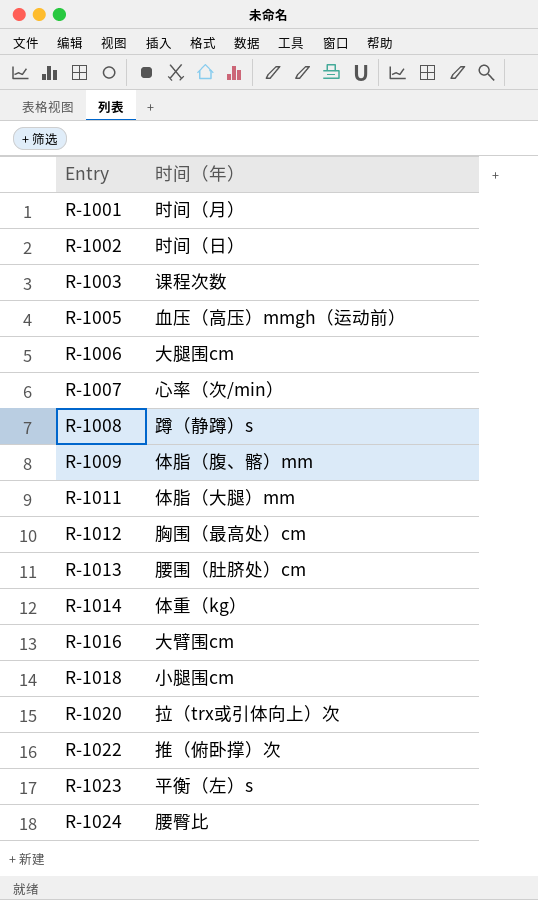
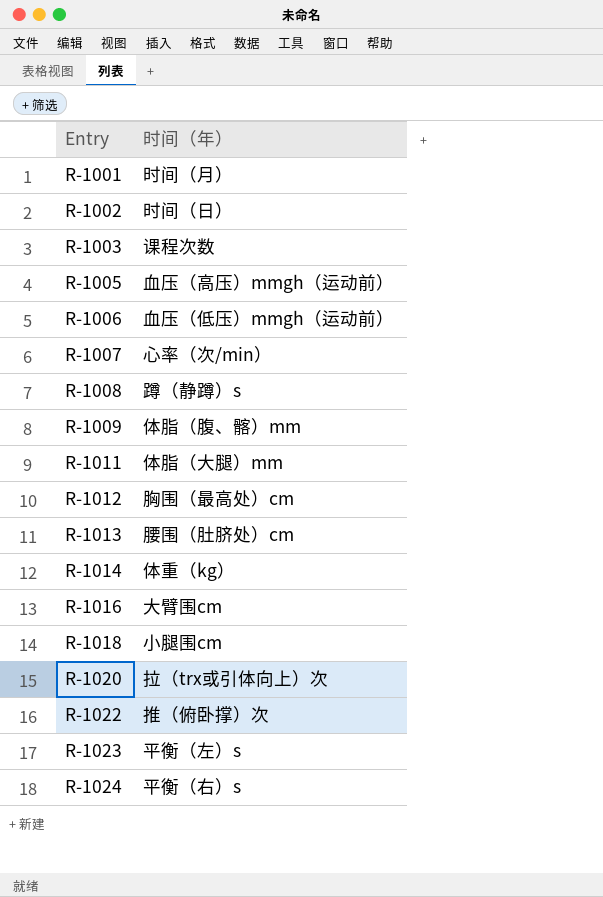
R-1006 | 时间（年）: 大腿围cm -> 血压（低压）mmgh（运动前）
R-1024 | 时间（年）: 腰臀比 -> 平衡（右）s

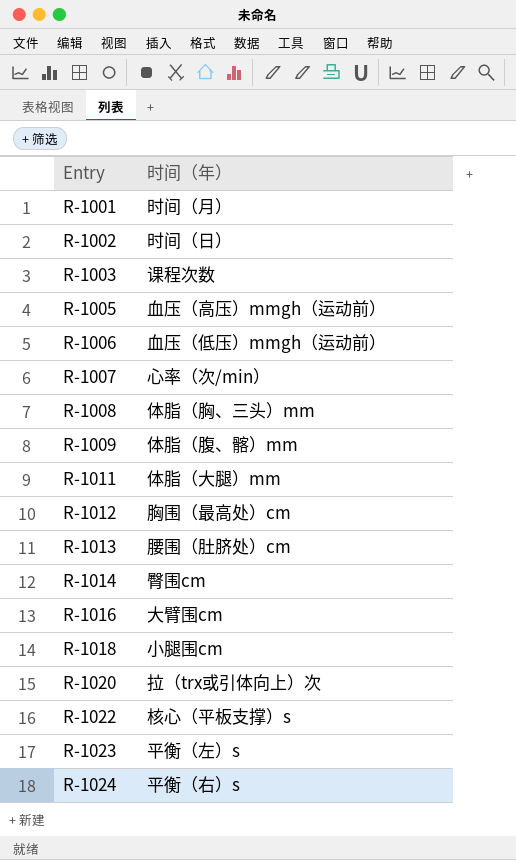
R-1008 | 时间（年）: 蹲（静蹲）s -> 体脂（胸、三头）mm
R-1014 | 时间（年）: 体重（kg） -> 臀围cm
R-1022 | 时间（年）: 推（俯卧撑）次 -> 核心（平板支撑）s

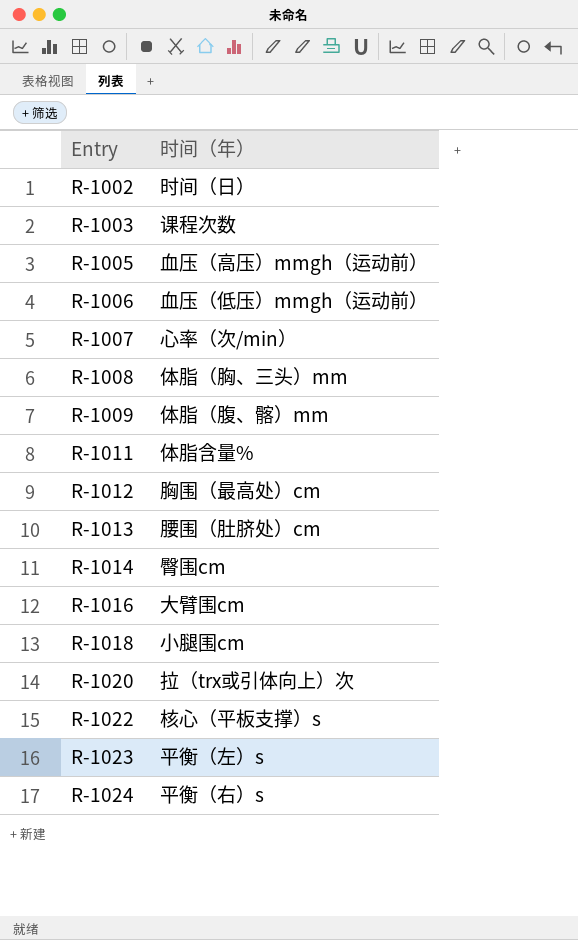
row R-1001: 时间（月） -> none
R-1011 | 时间（年）: 体脂（大腿）mm -> 体脂含量%

